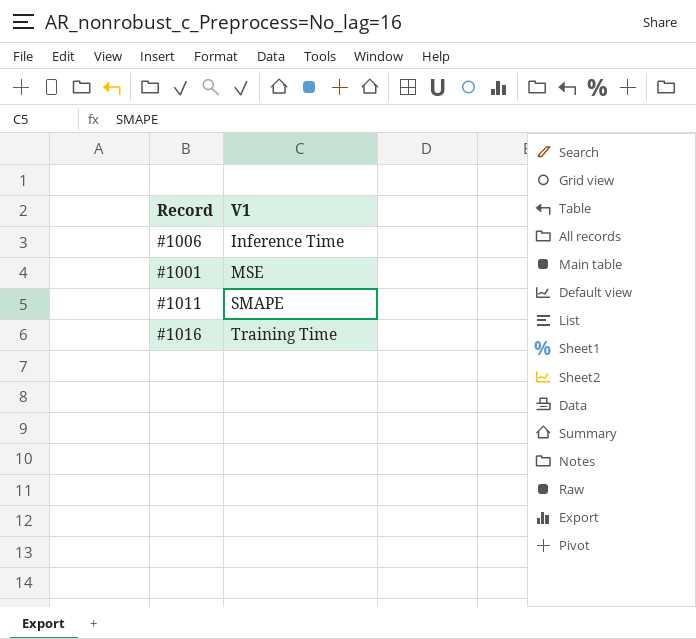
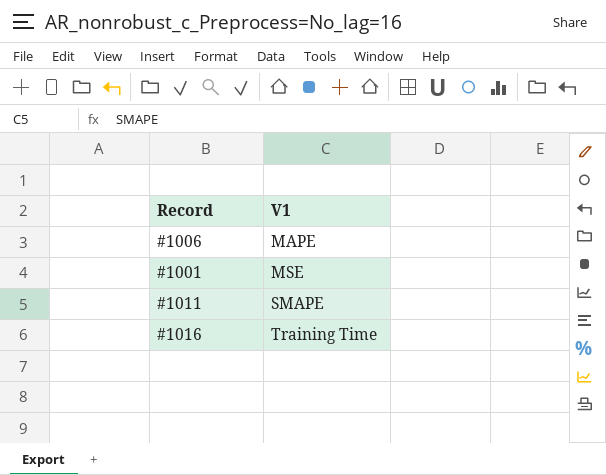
#1006 | V1: Inference Time -> MAPE

